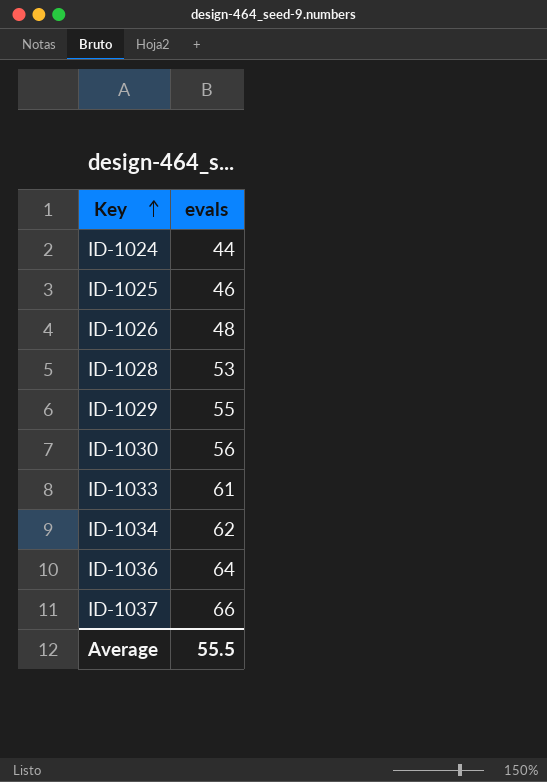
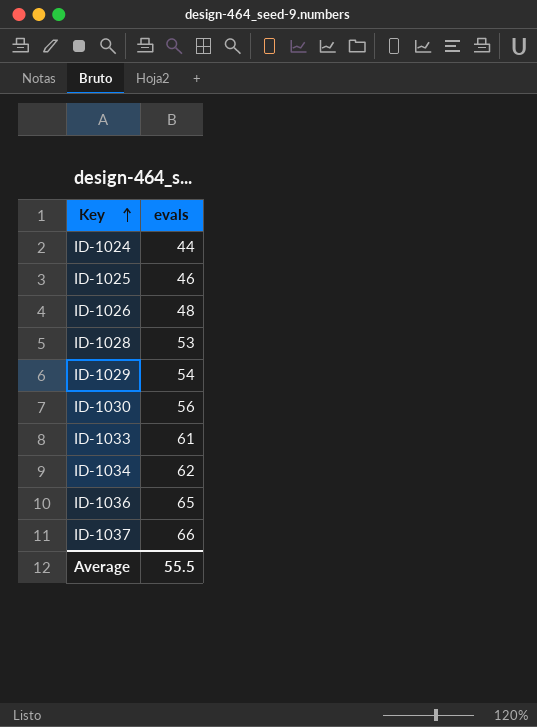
ID-1029 | evals: 55 -> 54
ID-1036 | evals: 64 -> 65

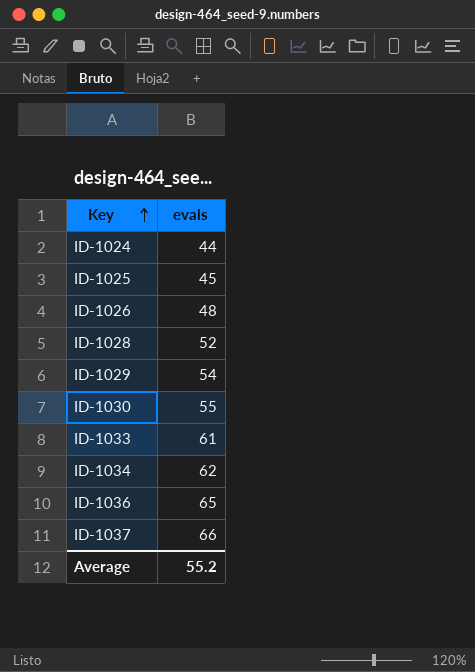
ID-1025 | evals: 46 -> 45
ID-1028 | evals: 53 -> 52
ID-1030 | evals: 56 -> 55
Average | evals: 55.5 -> 55.2

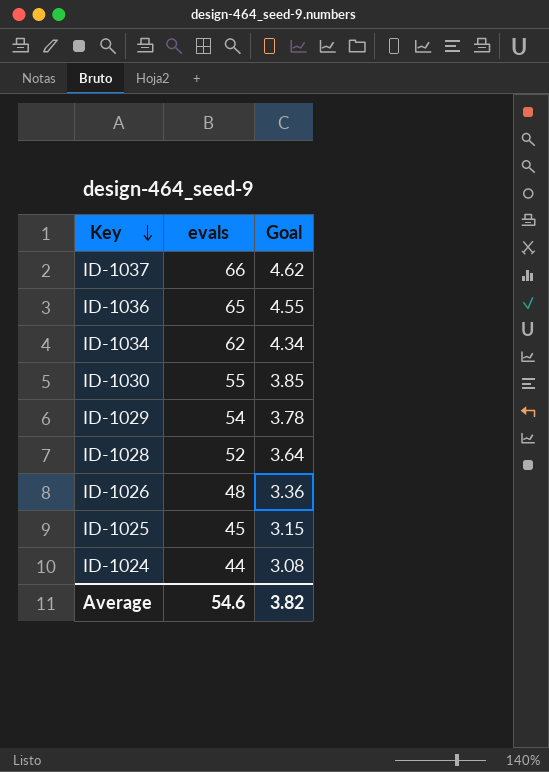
row order: Key ascending -> Key descending
column Goal | formula: none -> [evals] * 0.07
row ID-1033: 61 -> none
Average | evals: 55.2 -> 54.6

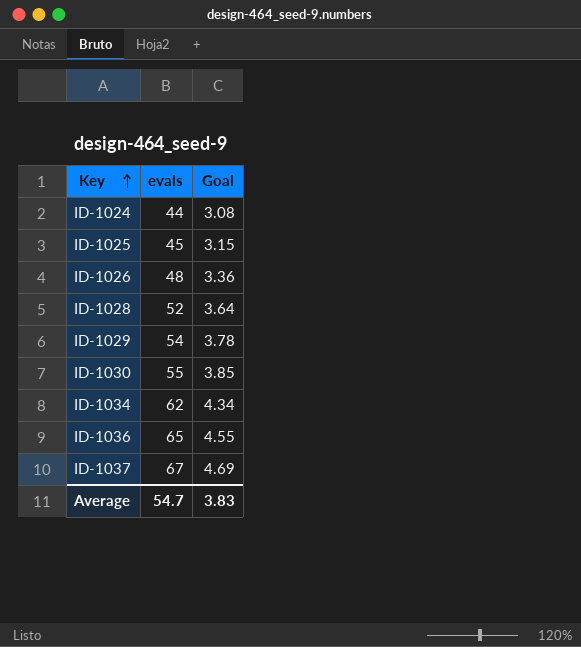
row order: Key descending -> Key ascending
ID-1037 | evals: 66 -> 67
ID-1037 | Goal: 4.62 -> 4.69
Average | evals: 54.6 -> 54.7
Average | Goal: 3.82 -> 3.83

